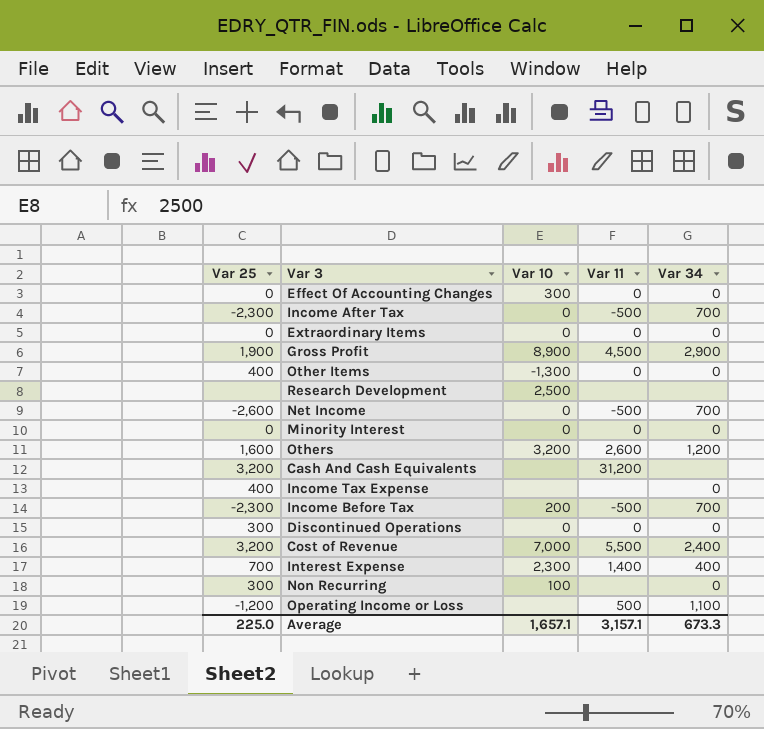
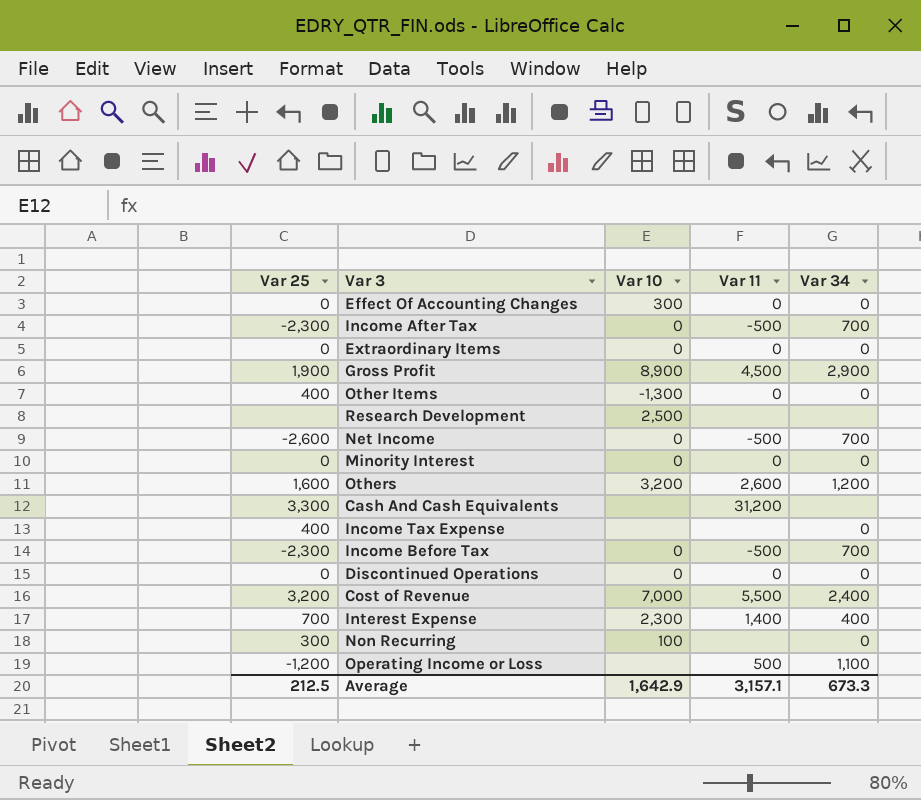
Cash And Cash Equivalents | Var 25: 3,200 -> 3,300
Income Before Tax | Var 10: 200 -> 0
Discontinued Operations | Var 25: 300 -> 0
Average | Var 25: 225.0 -> 212.5
Average | Var 10: 1,657.1 -> 1,642.9

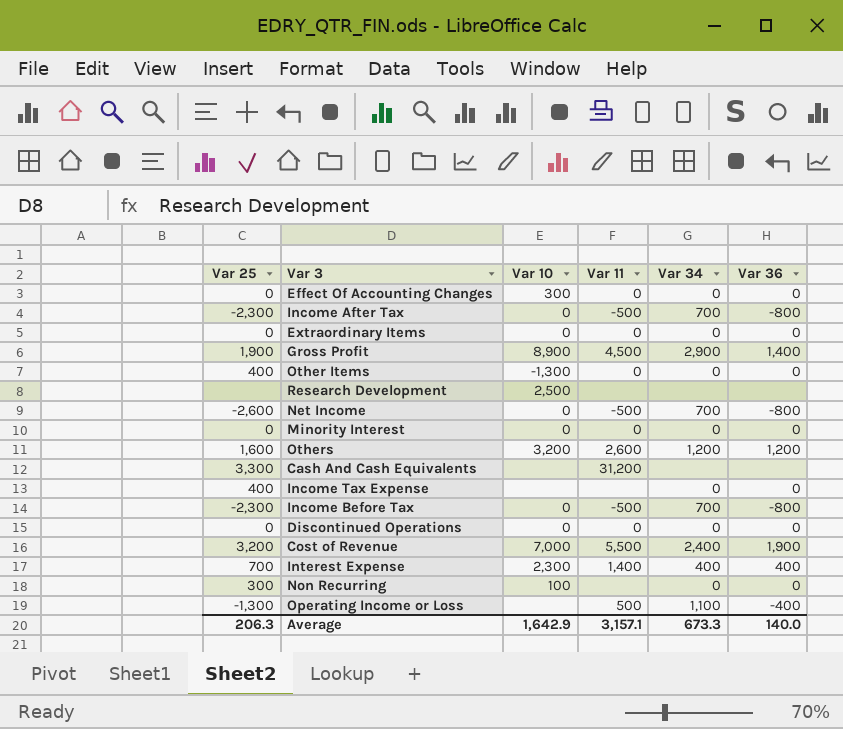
column Var 36 | position: none -> 6
Operating Income or Loss | Var 25: -1,200 -> -1,300
Average | Var 25: 212.5 -> 206.3

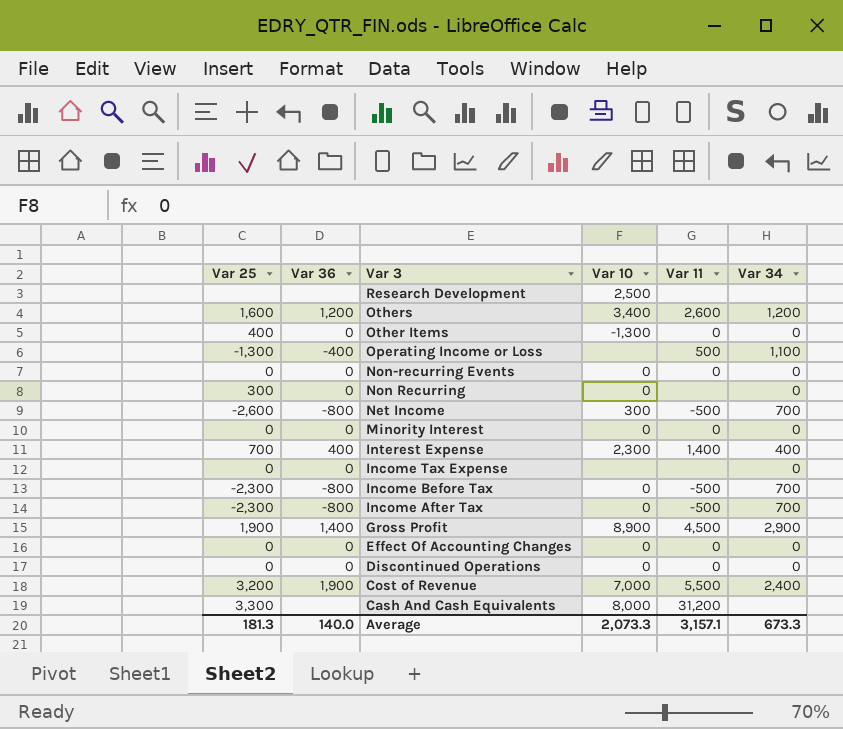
row order: none -> Var 3 descending
column Var 36 | position: 6 -> 2
row Extraordinary Items: 0 | 0 | 0 | 0 | 0 -> none
Others | Var 10: 3,200 -> 3,400
row Non-recurring Events: none -> 0 | 0 | 0 | 0 | 0
Non Recurring | Var 10: 100 -> 0
Net Income | Var 10: 0 -> 300
Income Tax Expense | Var 25: 400 -> 0
Effect Of Accounting Changes | Var 10: 300 -> 0
Cash And Cash Equivalents | Var 10: none -> 8,000
Average | Var 25: 206.3 -> 181.3
Average | Var 10: 1,642.9 -> 2,073.3

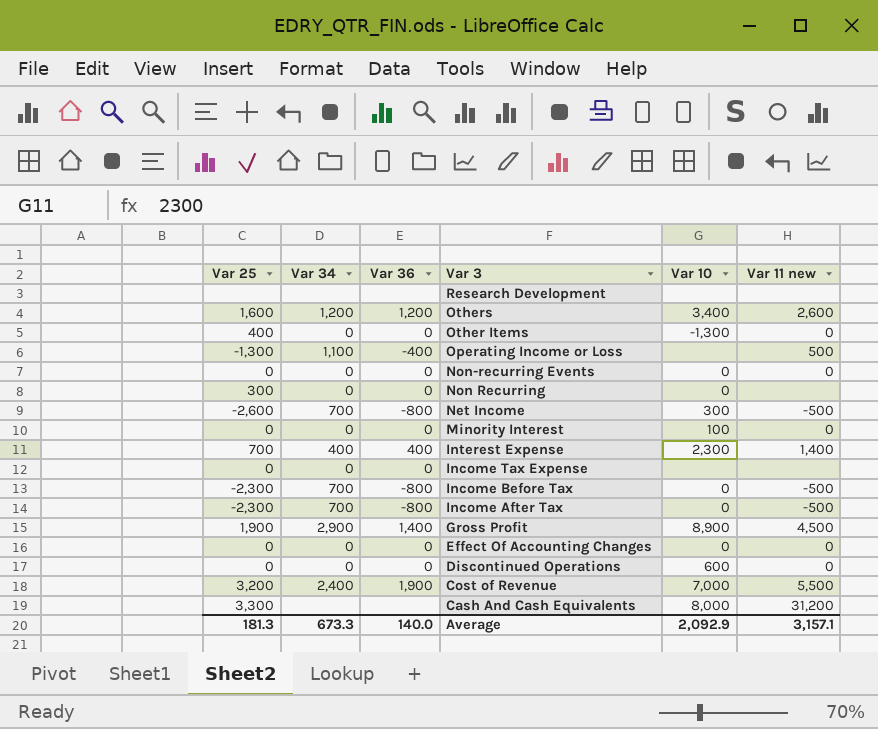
column Var 34 | position: 6 -> 2
column name: Var 11 -> Var 11 new
Research Development | Var 10: 2,500 -> none
Minority Interest | Var 10: 0 -> 100
Discontinued Operations | Var 10: 0 -> 600
Average | Var 10: 2,073.3 -> 2,092.9

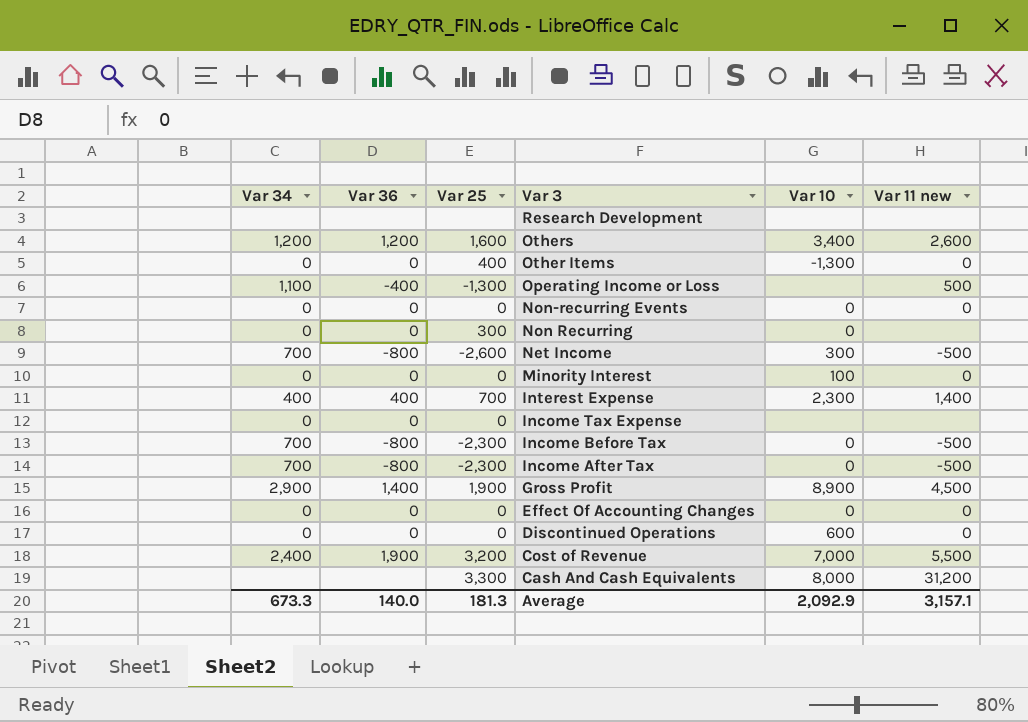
column Var 25 | position: 1 -> 3

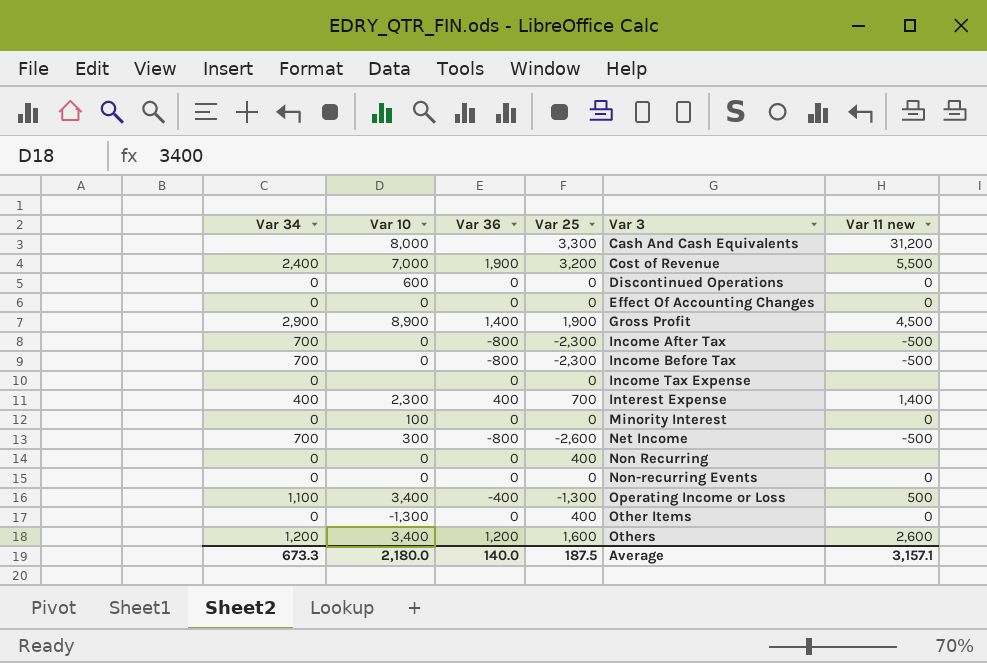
row order: Var 3 descending -> Var 3 ascending
column Var 10 | position: 5 -> 2
row Research Development: none | none | none | none | none -> none
Non Recurring | Var 25: 300 -> 400
Operating Income or Loss | Var 10: none -> 3,400
Average | Var 10: 2,092.9 -> 2,180.0
Average | Var 25: 181.3 -> 187.5

